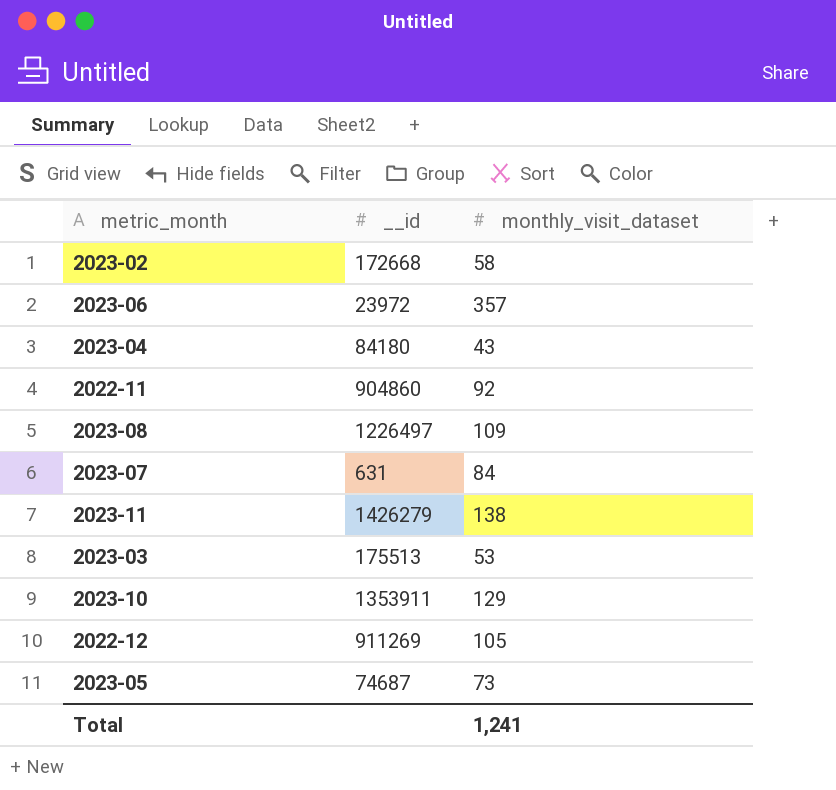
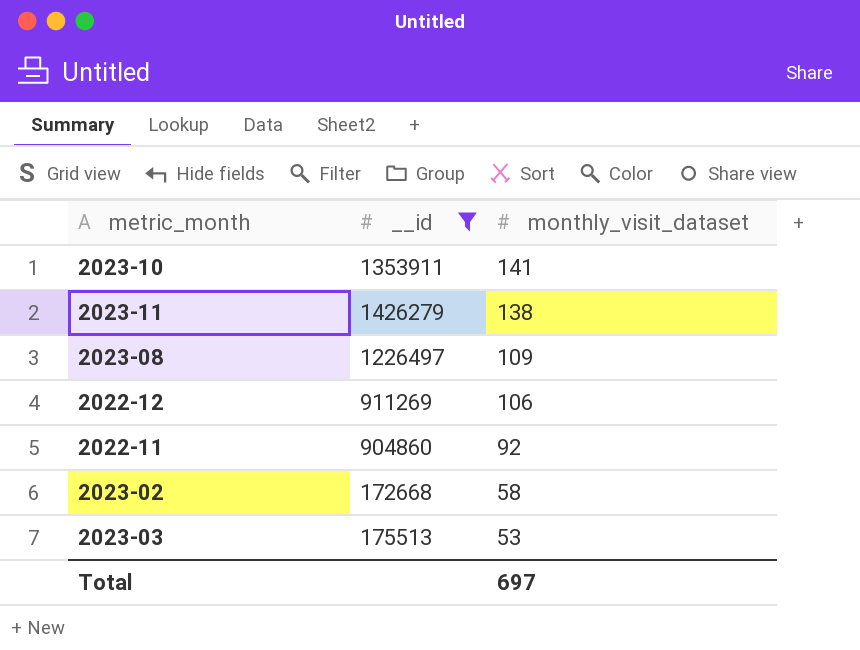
filter: none -> __id >= 172668
row order: none -> monthly_visit_dataset descending
2023-10 | monthly_visit_dataset: 129 -> 141
2022-12 | monthly_visit_dataset: 105 -> 106
Total | monthly_visit_dataset: 1,241 -> 697

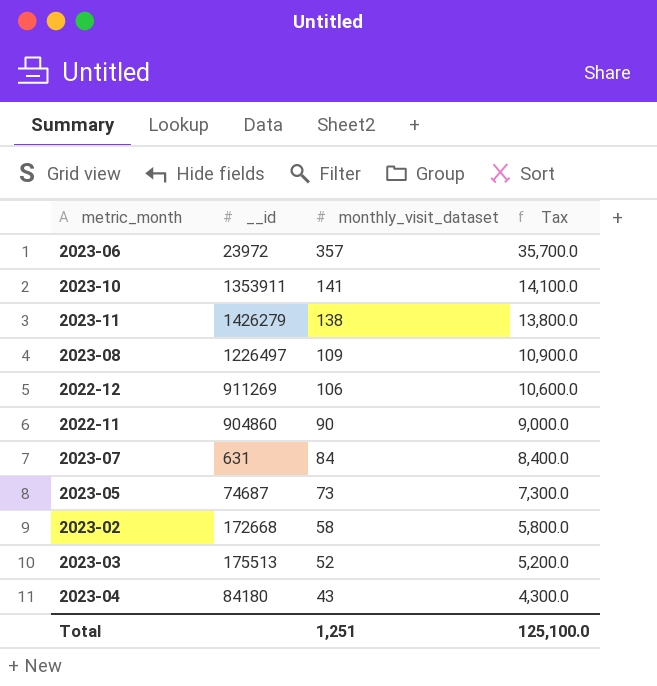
filter: __id >= 172668 -> none
column Tax | formula: none -> [monthly_visit_dataset] * 100
2022-11 | monthly_visit_dataset: 92 -> 90
2023-03 | monthly_visit_dataset: 53 -> 52
Total | monthly_visit_dataset: 697 -> 1,251

